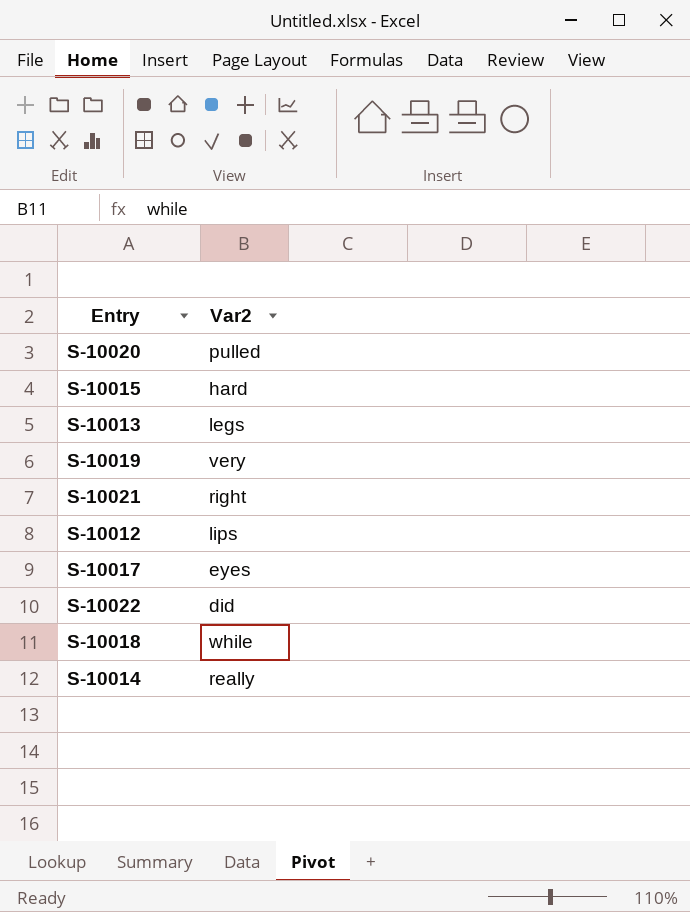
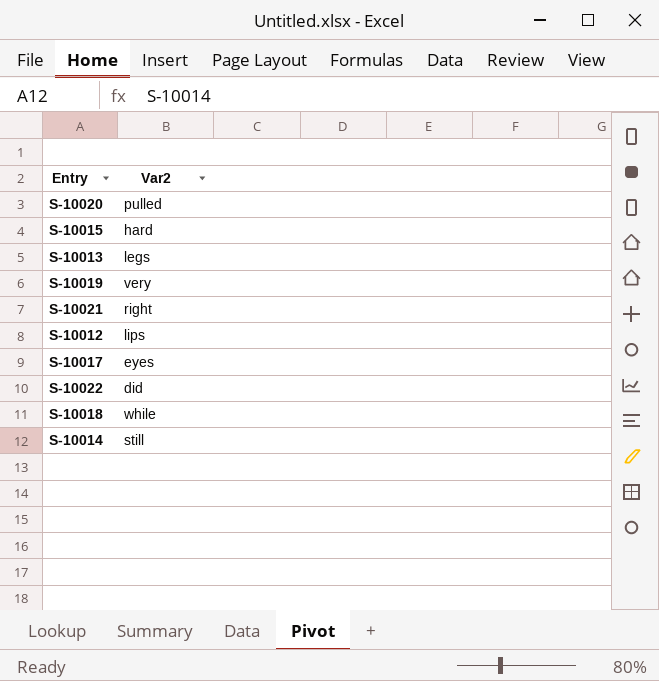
S-10014 | Var2: really -> still

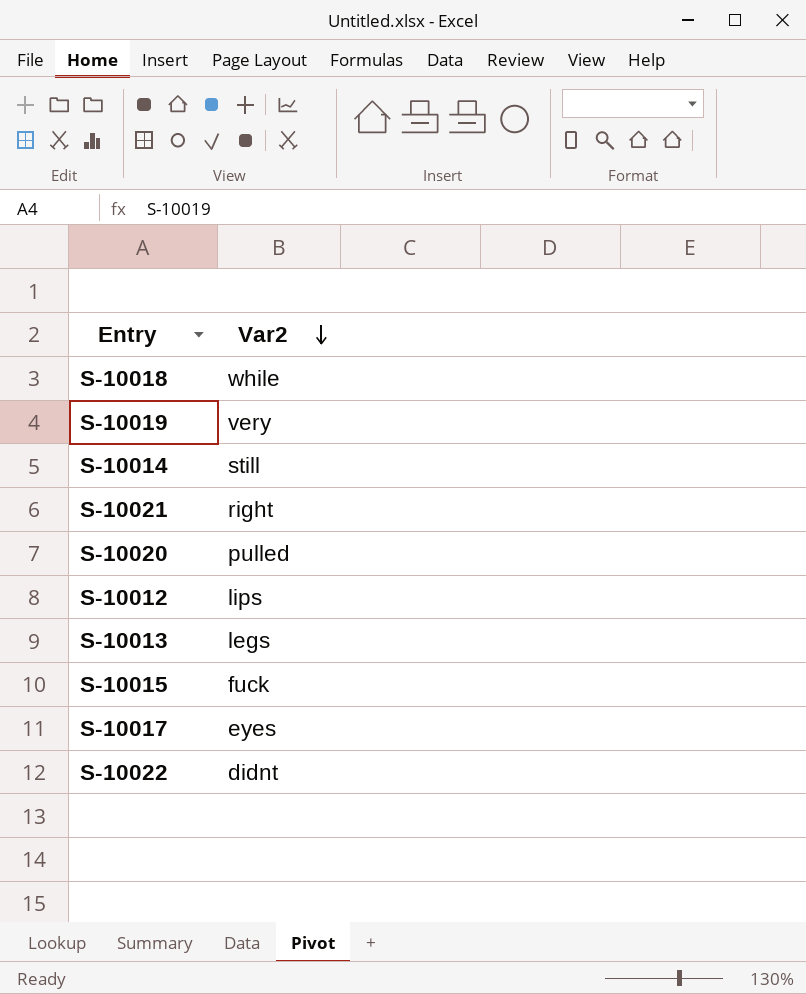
row order: none -> Var2 descending
S-10015 | Var2: hard -> fuck
S-10022 | Var2: did -> didnt

